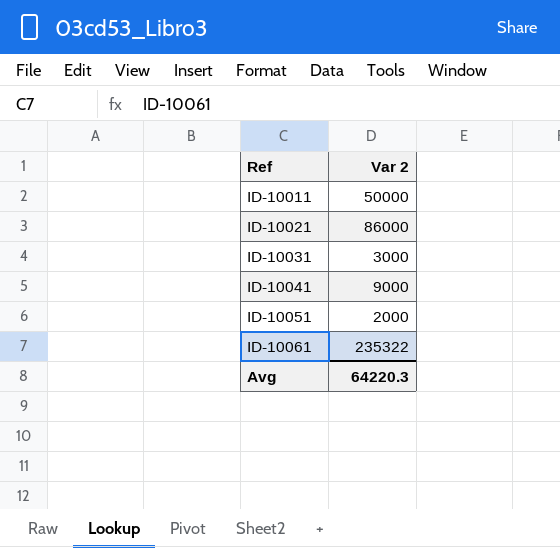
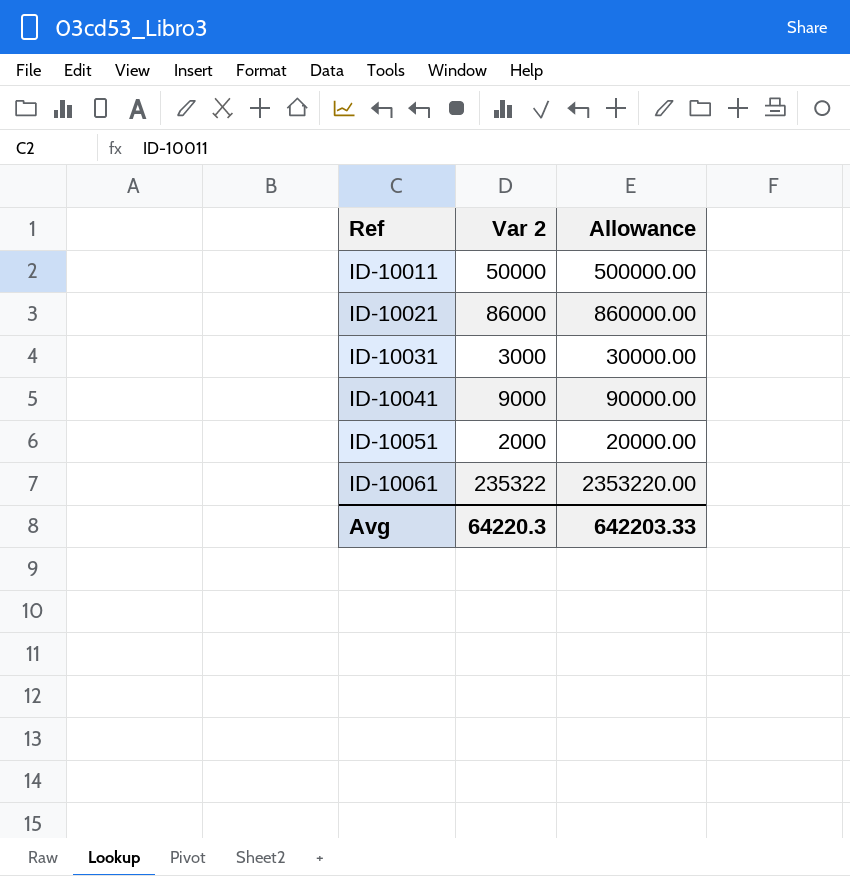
column Allowance | formula: none -> [Var 2] * 10

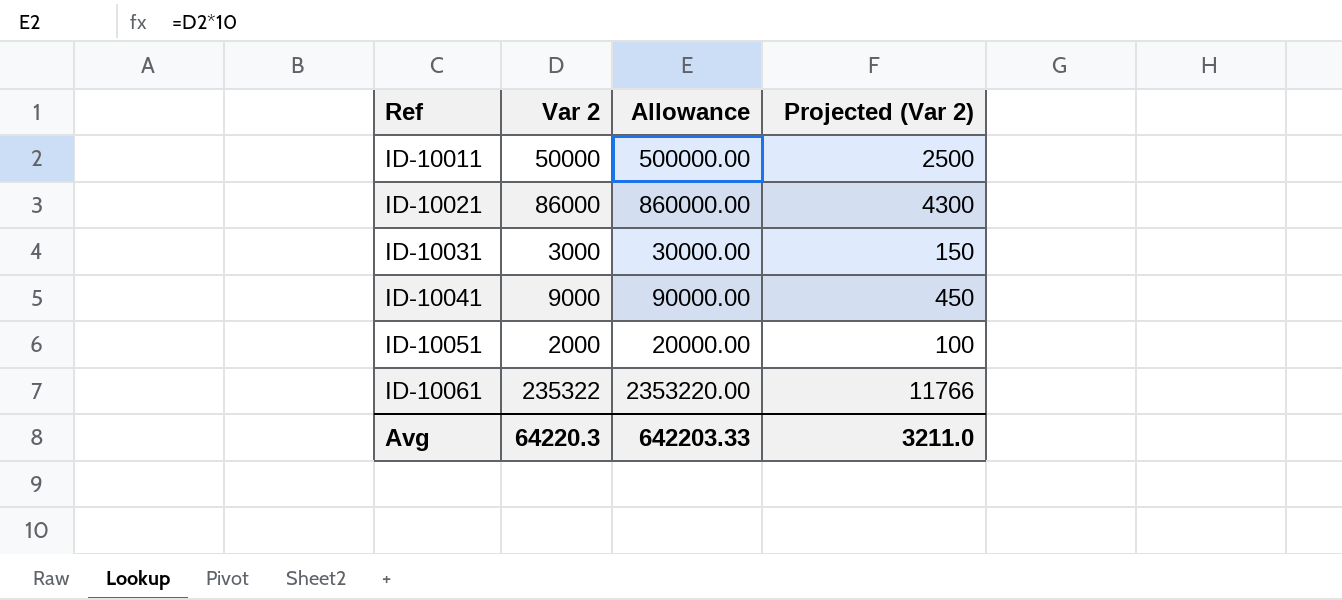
column Projected (Var 2) | formula: none -> [Var 2] * 0.05

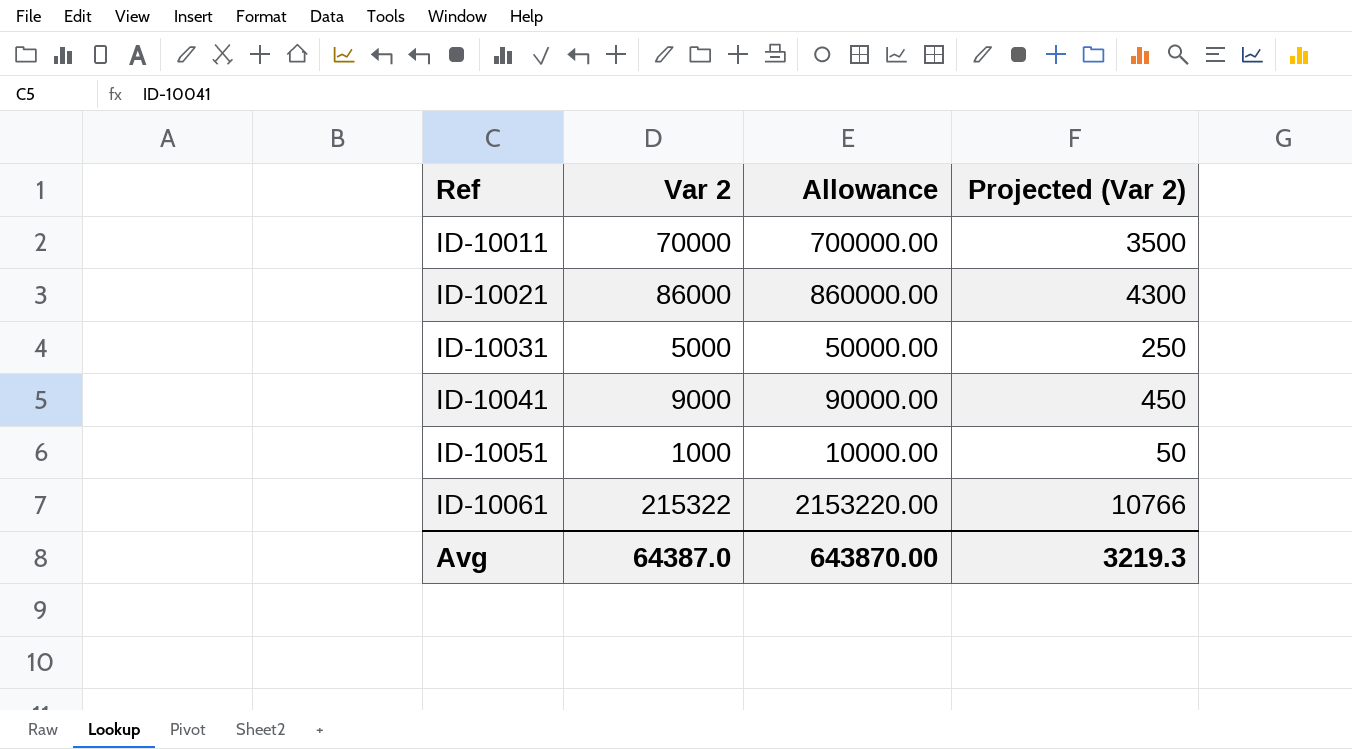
ID-10011 | Var 2: 50000 -> 70000
ID-10011 | Allowance: 500000.00 -> 700000.00
ID-10011 | Projected (Var 2): 2500 -> 3500
ID-10031 | Var 2: 3000 -> 5000
ID-10031 | Allowance: 30000.00 -> 50000.00
ID-10031 | Projected (Var 2): 150 -> 250
ID-10051 | Var 2: 2000 -> 1000
ID-10051 | Allowance: 20000.00 -> 10000.00
ID-10051 | Projected (Var 2): 100 -> 50
ID-10061 | Var 2: 235322 -> 215322
ID-10061 | Allowance: 2353220.00 -> 2153220.00
ID-10061 | Projected (Var 2): 11766 -> 10766
Avg | Var 2: 64220.3 -> 64387.0
Avg | Allowance: 642203.33 -> 643870.00
Avg | Projected (Var 2): 3211.0 -> 3219.3

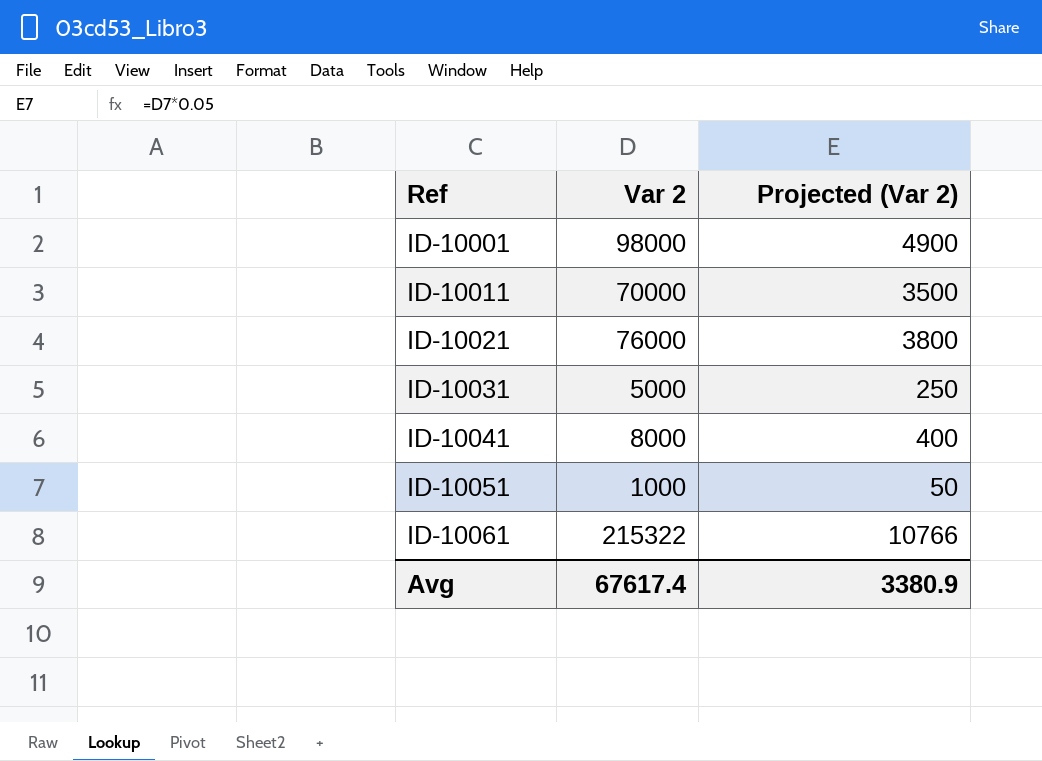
column Allowance | formula: [Var 2] * 10 -> none
row ID-10001: none -> 98000 | 4900
ID-10021 | Var 2: 86000 -> 76000
ID-10021 | Projected (Var 2): 4300 -> 3800
ID-10041 | Var 2: 9000 -> 8000
ID-10041 | Projected (Var 2): 450 -> 400
Avg | Var 2: 64387.0 -> 67617.4
Avg | Projected (Var 2): 3219.3 -> 3380.9

